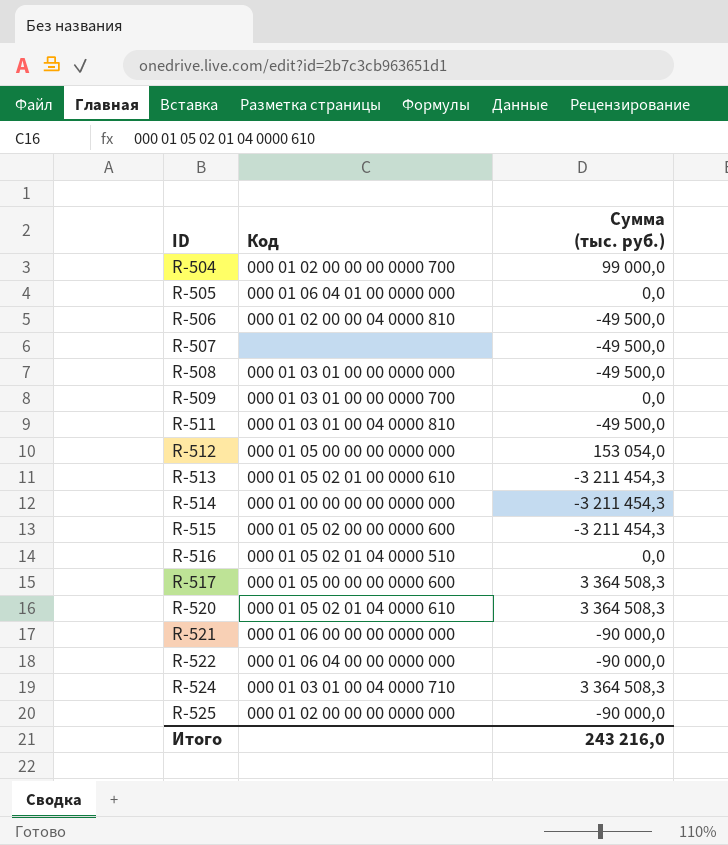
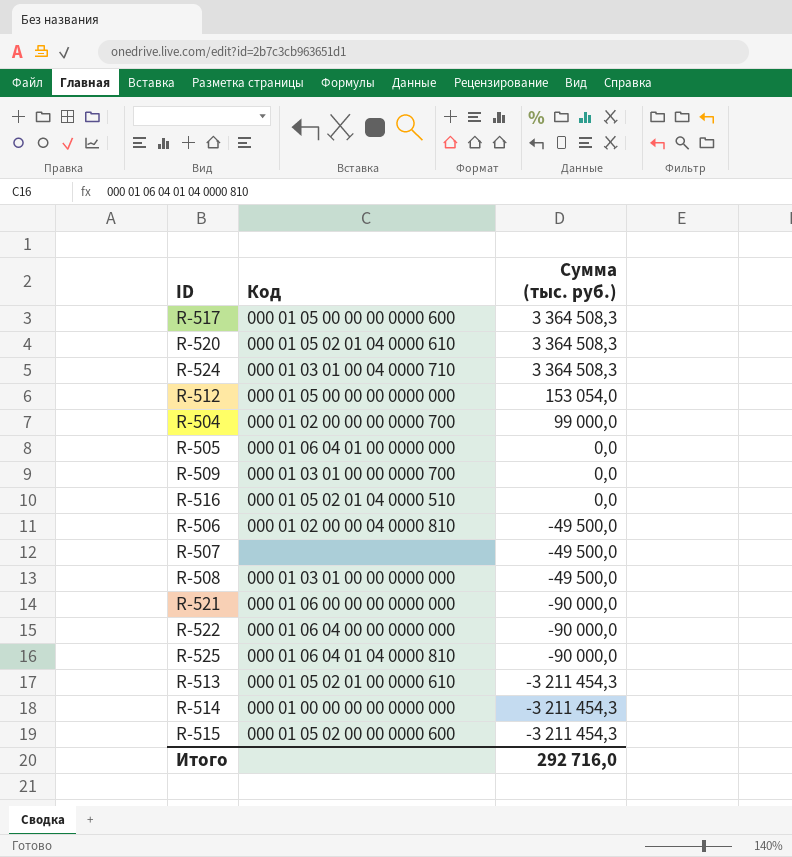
row order: ID ascending -> Сумма (тыс. руб.) descending
row R-511: 000 01 03 01 00 04 0000 810 | -49 500,0 -> none
R-525 | Код: 000 01 02 00 00 00 0000 000 -> 000 01 06 04 01 04 0000 810
Итого | Сумма (тыс. руб.): 243 216,0 -> 292 716,0

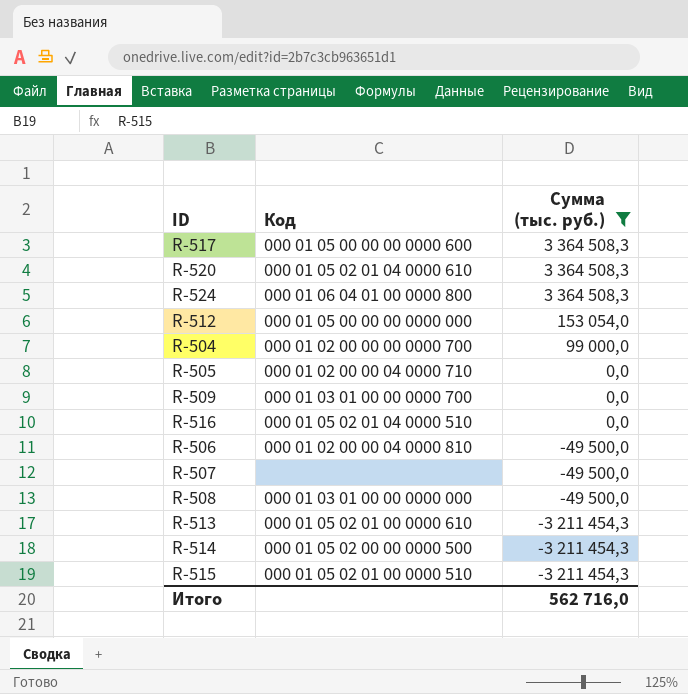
filter: none -> Сумма (тыс. руб.) != -90 000,0
R-524 | Код: 000 01 03 01 00 04 0000 710 -> 000 01 06 04 01 00 0000 800
R-505 | Код: 000 01 06 04 01 00 0000 000 -> 000 01 02 00 00 04 0000 710
R-514 | Код: 000 01 00 00 00 00 0000 000 -> 000 01 05 02 00 00 0000 500
R-515 | Код: 000 01 05 02 00 00 0000 600 -> 000 01 05 02 01 00 0000 510
Итого | Сумма (тыс. руб.): 292 716,0 -> 562 716,0

